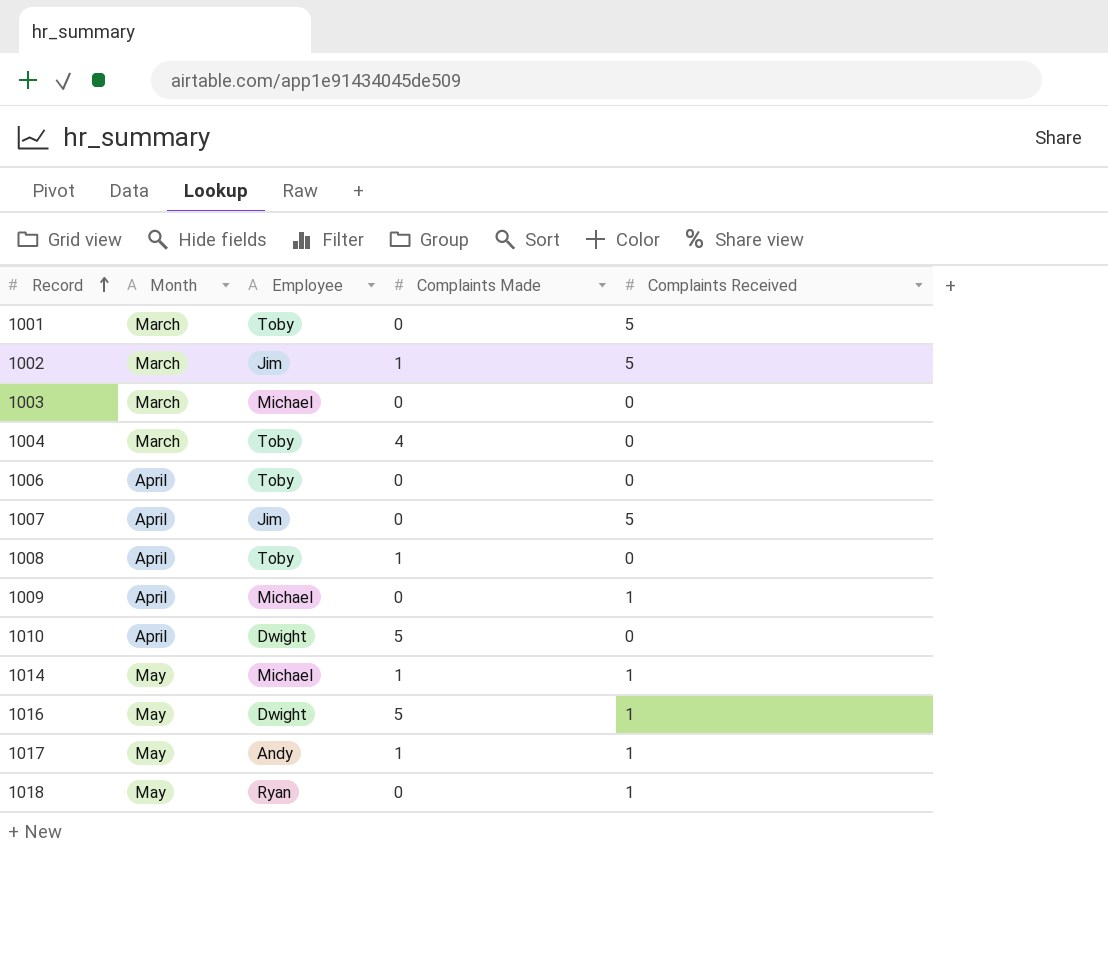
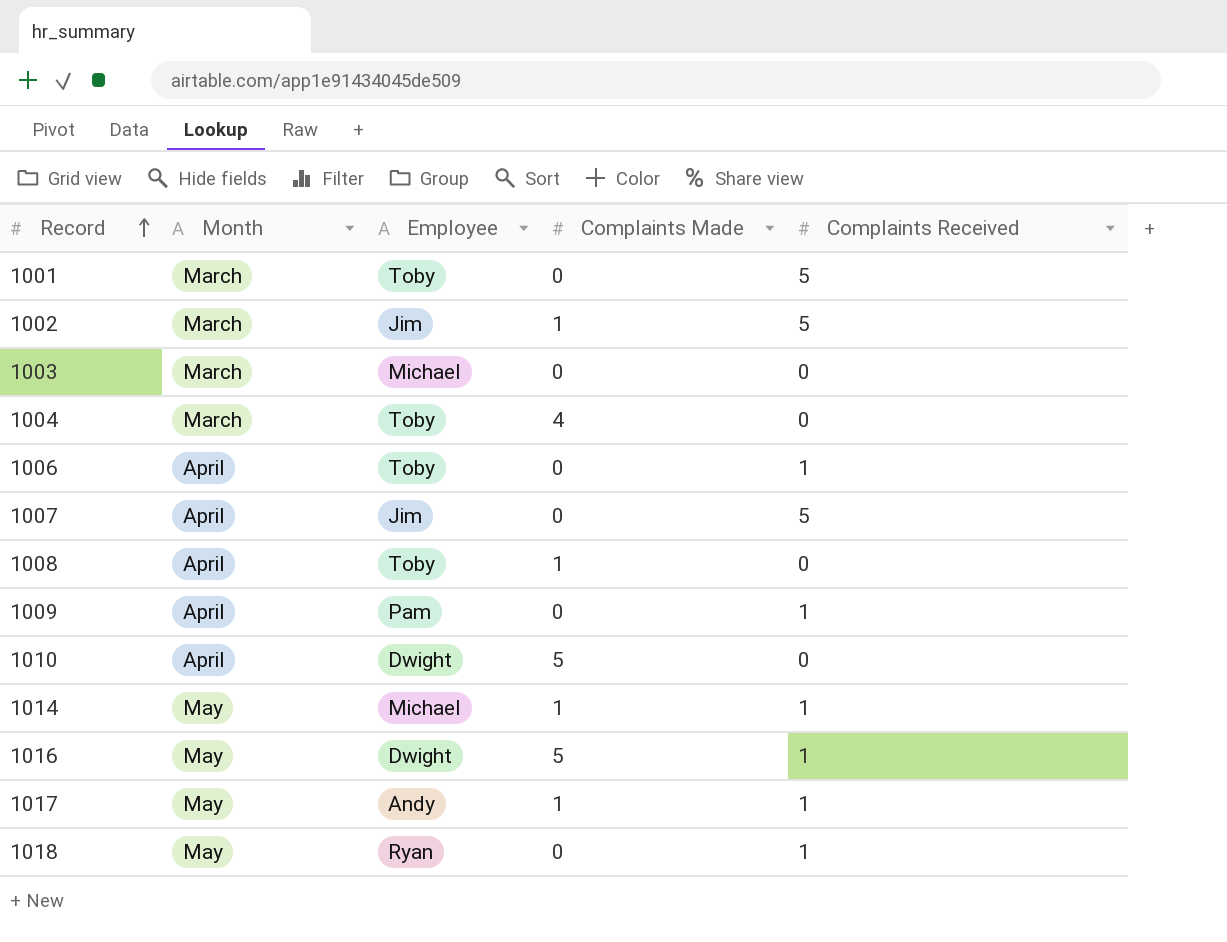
1006 | Complaints Received: 0 -> 1
1009 | Employee: Michael -> Pam

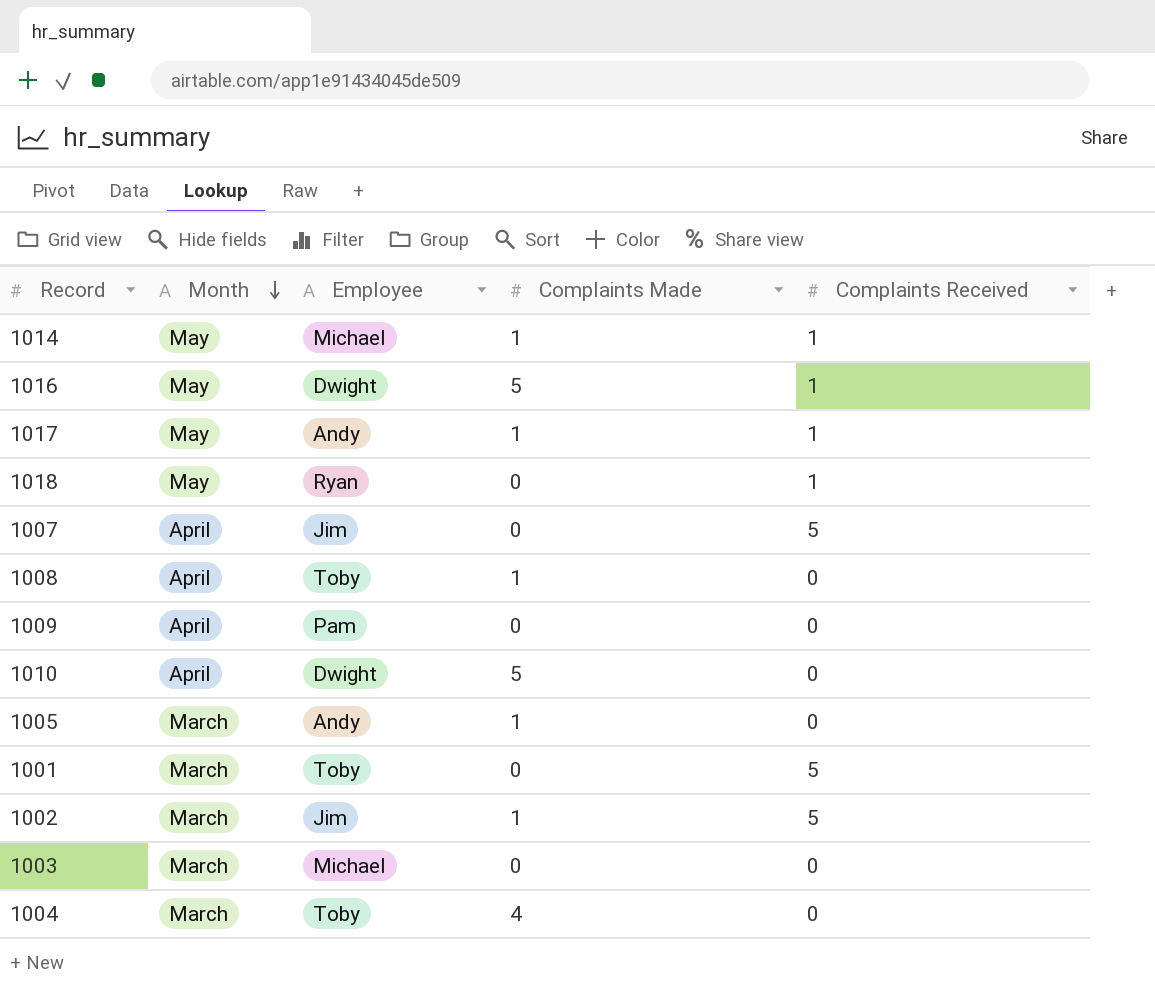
row order: Record ascending -> Month descending
row 1006: April | Toby | 0 | 1 -> none
1009 | Complaints Received: 1 -> 0
row 1005: none -> March | Andy | 1 | 0

